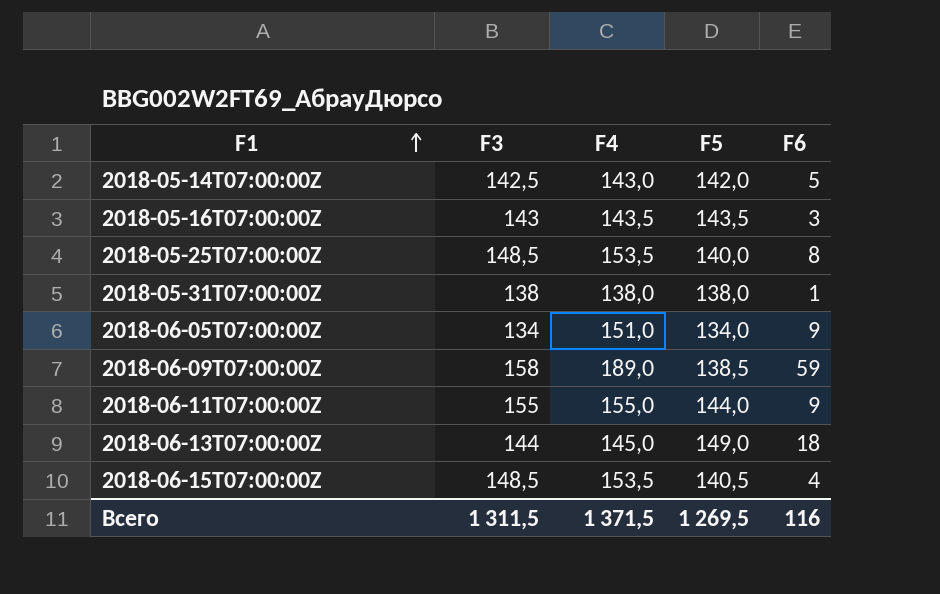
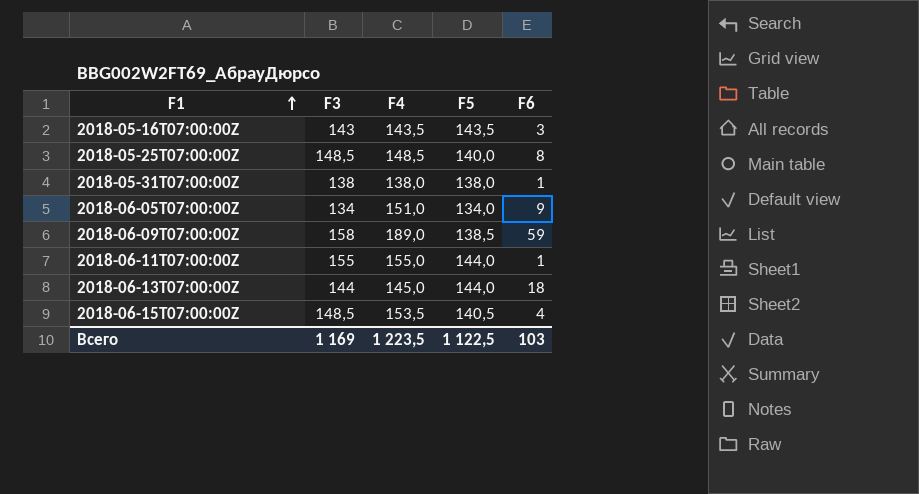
row 2018-05-14T07:00:00Z: 142,5 | 143,0 | 142,0 | 5 -> none
2018-05-25T07:00:00Z | F4: 153,5 -> 148,5
2018-06-11T07:00:00Z | F6: 9 -> 1
2018-06-13T07:00:00Z | F5: 149,0 -> 144,0
Всего | F3: 1 311,5 -> 1 169
Всего | F4: 1 371,5 -> 1 223,5
Всего | F5: 1 269,5 -> 1 122,5
Всего | F6: 116 -> 103

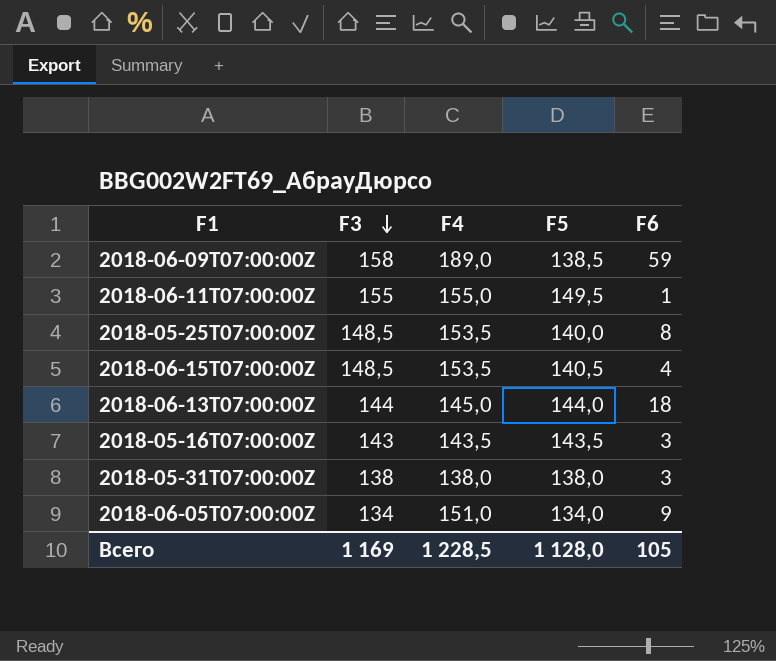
row order: F1 ascending -> F3 descending
2018-06-11T07:00:00Z | F5: 144,0 -> 149,5
2018-05-25T07:00:00Z | F4: 148,5 -> 153,5
2018-05-31T07:00:00Z | F6: 1 -> 3
Всего | F4: 1 223,5 -> 1 228,5
Всего | F5: 1 122,5 -> 1 128,0
Всего | F6: 103 -> 105

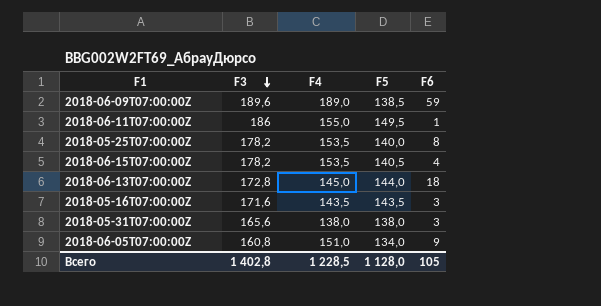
2018-06-09T07:00:00Z | F3: 158 -> 189,6
2018-06-11T07:00:00Z | F3: 155 -> 186
2018-05-25T07:00:00Z | F3: 148,5 -> 178,2
2018-06-15T07:00:00Z | F3: 148,5 -> 178,2
2018-06-13T07:00:00Z | F3: 144 -> 172,8
2018-05-16T07:00:00Z | F3: 143 -> 171,6
2018-05-31T07:00:00Z | F3: 138 -> 165,6
2018-06-05T07:00:00Z | F3: 134 -> 160,8
Всего | F3: 1 169 -> 1 402,8

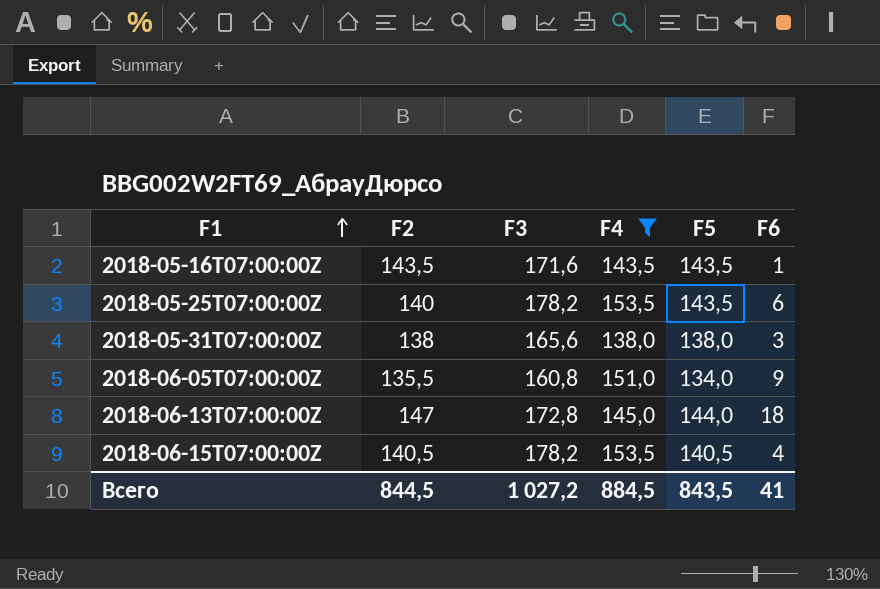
filter: none -> F4 <= 153,5
row order: F3 descending -> F1 ascending
column F2 | position: none -> 2
2018-05-16T07:00:00Z | F6: 3 -> 1
2018-05-25T07:00:00Z | F5: 140,0 -> 143,5
2018-05-25T07:00:00Z | F6: 8 -> 6
Всего | F3: 1 402,8 -> 1 027,2
Всего | F4: 1 228,5 -> 884,5
Всего | F5: 1 128,0 -> 843,5
Всего | F6: 105 -> 41

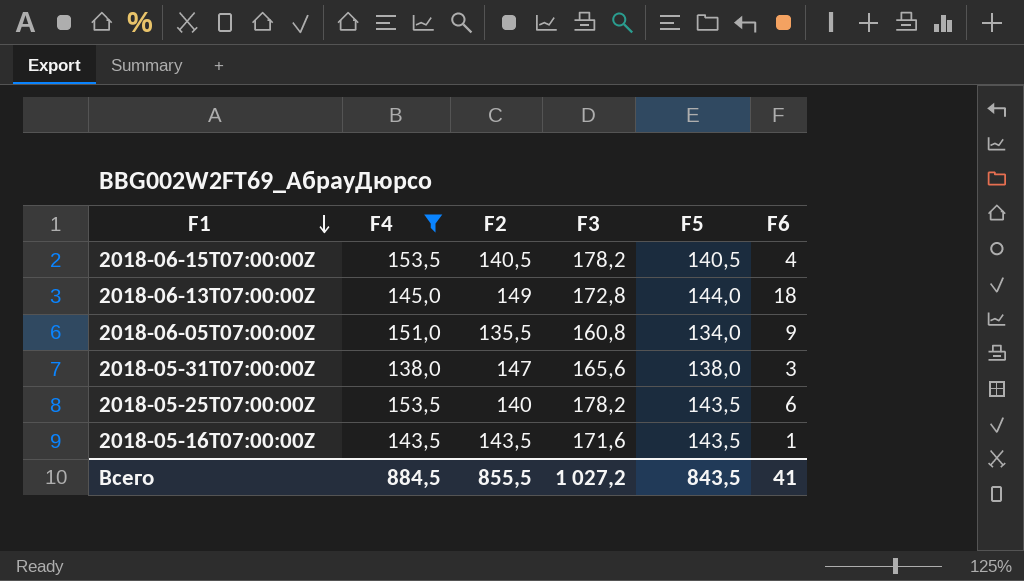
row order: F1 ascending -> F1 descending
column F4 | position: 4 -> 2
2018-06-13T07:00:00Z | F2: 147 -> 149
2018-05-31T07:00:00Z | F2: 138 -> 147
Всего | F2: 844,5 -> 855,5

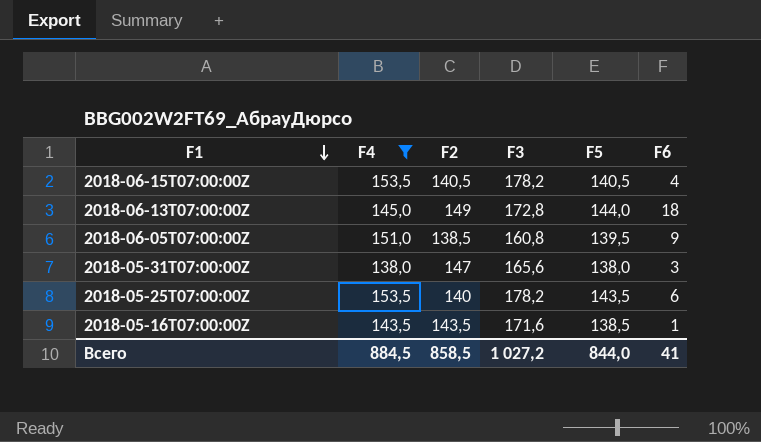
2018-06-05T07:00:00Z | F2: 135,5 -> 138,5
2018-06-05T07:00:00Z | F5: 134,0 -> 139,5
2018-05-16T07:00:00Z | F5: 143,5 -> 138,5
Всего | F2: 855,5 -> 858,5
Всего | F5: 843,5 -> 844,0

